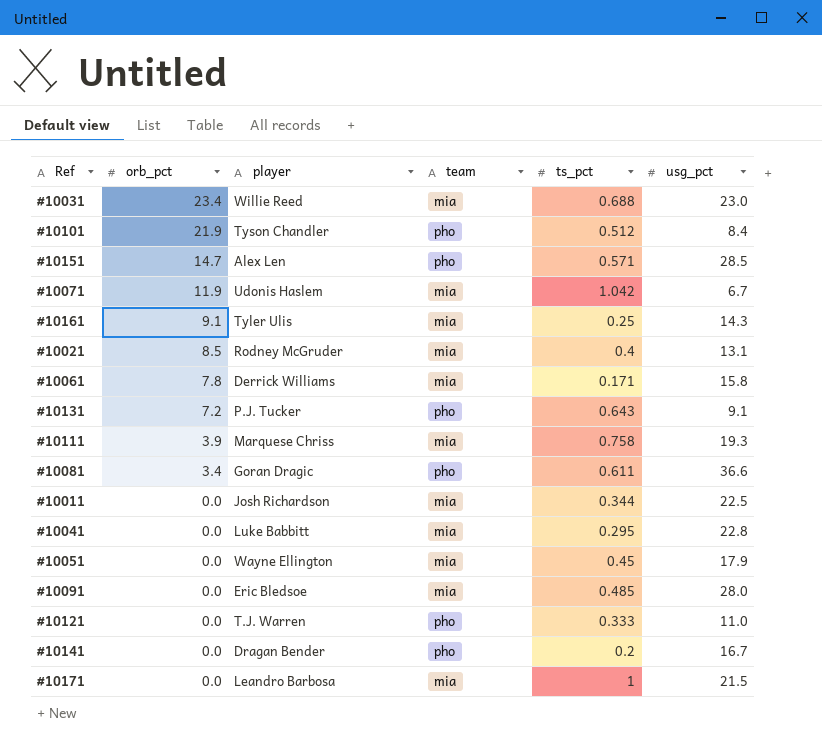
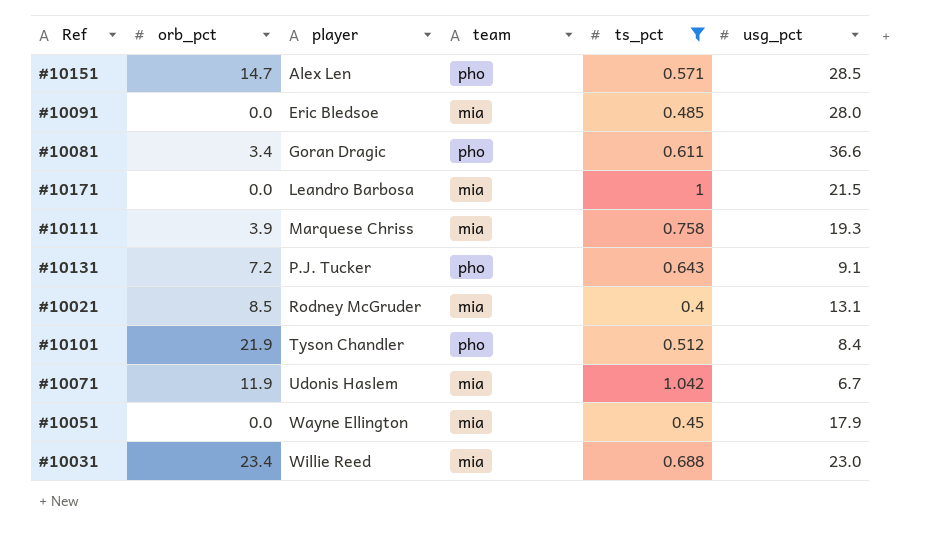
filter: none -> ts_pct >= 0.4
row order: orb_pct descending -> player ascending

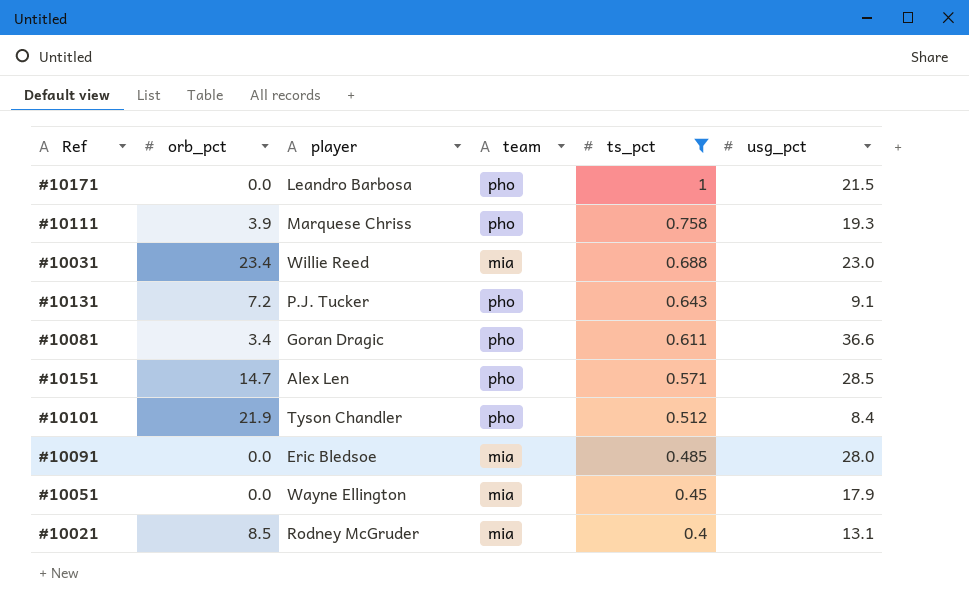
row order: player ascending -> ts_pct descending
row #10071: 11.9 | Udonis Haslem | mia | 1.042 | 6.7 -> none
#10171 | team: mia -> pho
#10111 | team: mia -> pho

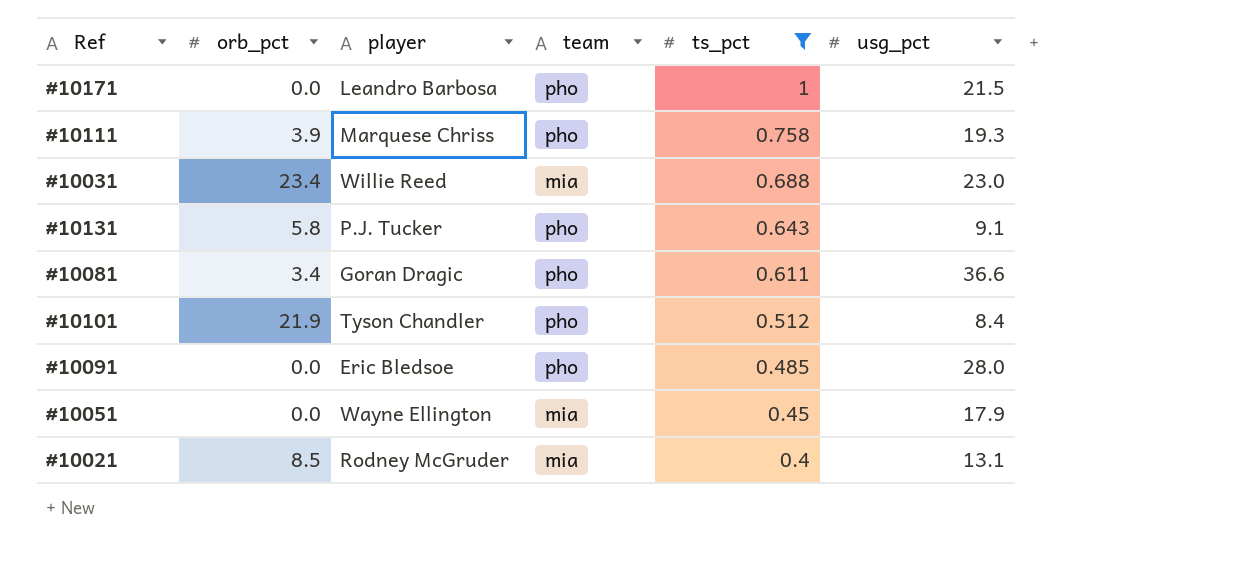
row #10151: 14.7 | Alex Len | pho | 0.571 | 28.5 -> none
#10131 | orb_pct: 7.2 -> 5.8
#10091 | team: mia -> pho

